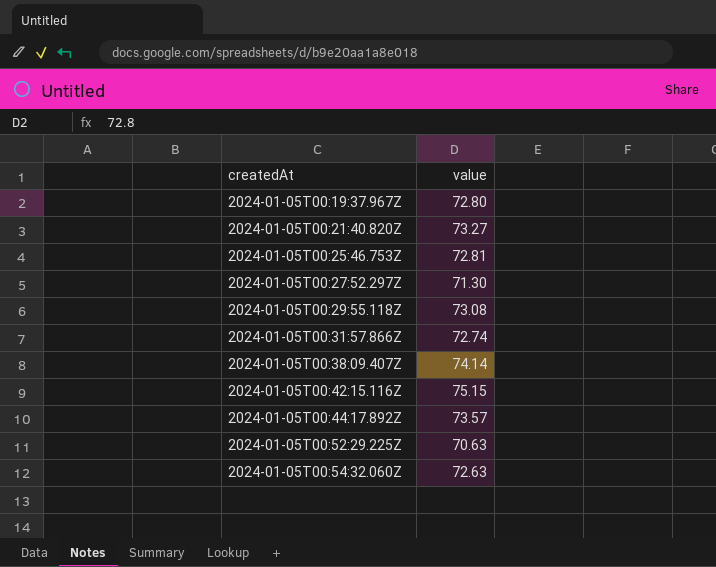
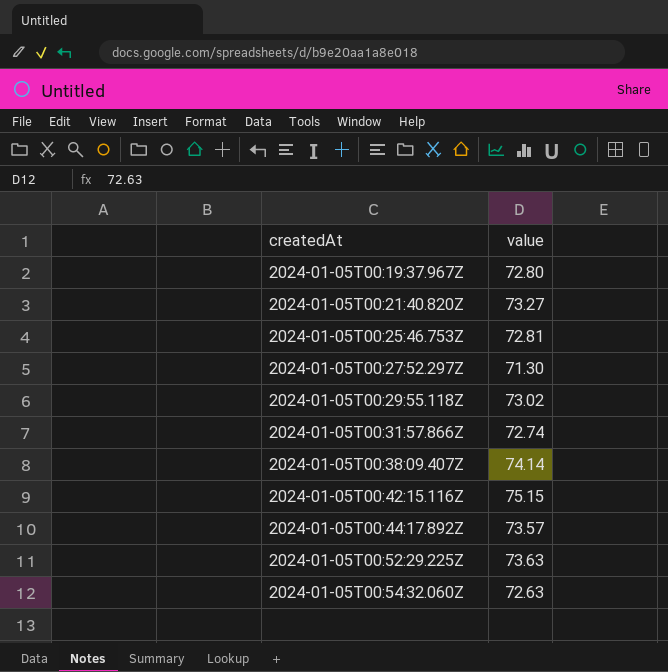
2024-01-05T00:29:55.118Z | value: 73.08 -> 73.02
2024-01-05T00:52:29.225Z | value: 70.63 -> 73.63

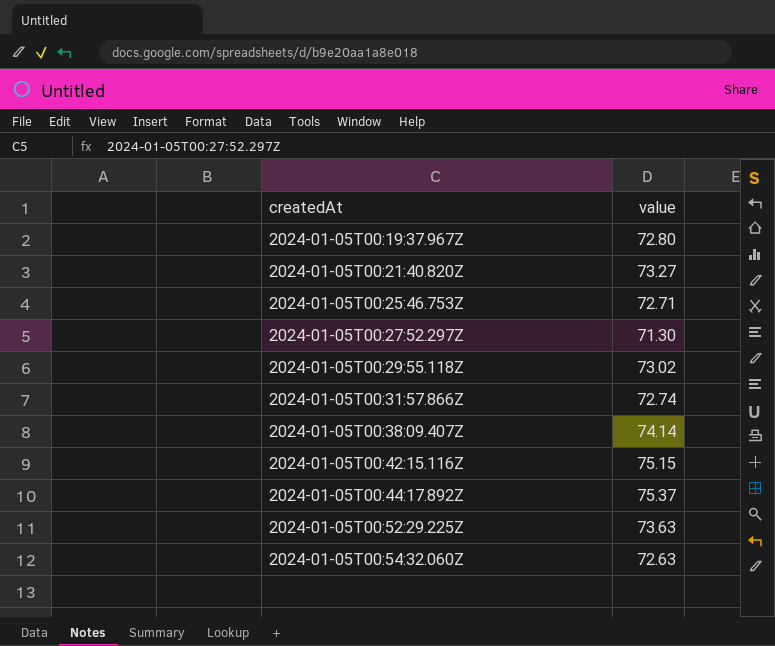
2024-01-05T00:25:46.753Z | value: 72.81 -> 72.71
2024-01-05T00:44:17.892Z | value: 73.57 -> 75.37

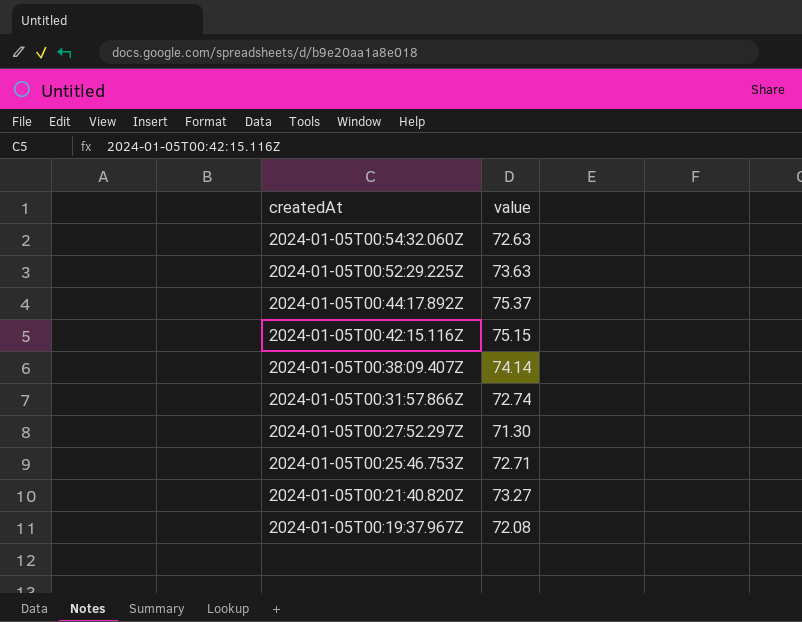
row order: createdAt ascending -> createdAt descending
row 2024-01-05T00:29:55.118Z: 73.02 -> none
2024-01-05T00:19:37.967Z | value: 72.80 -> 72.08

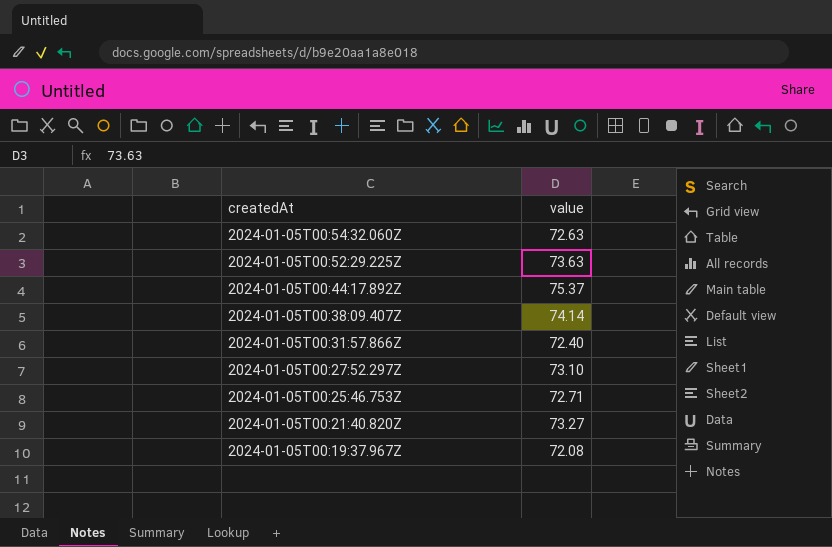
row 2024-01-05T00:42:15.116Z: 75.15 -> none
2024-01-05T00:31:57.866Z | value: 72.74 -> 72.40
2024-01-05T00:27:52.297Z | value: 71.30 -> 73.10

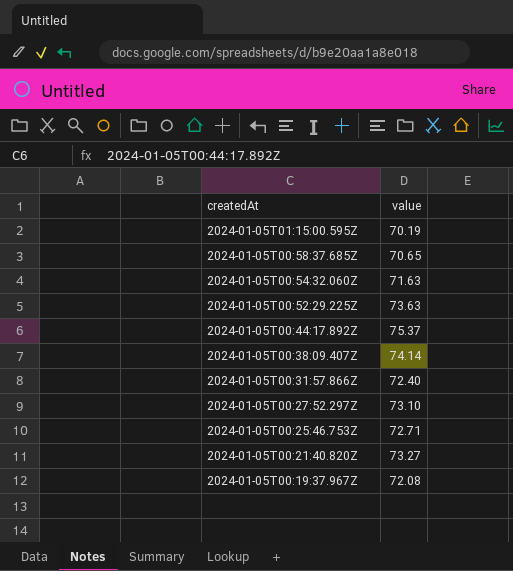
row 2024-01-05T01:15:00.595Z: none -> 70.19
row 2024-01-05T00:58:37.685Z: none -> 70.65
2024-01-05T00:54:32.060Z | value: 72.63 -> 71.63

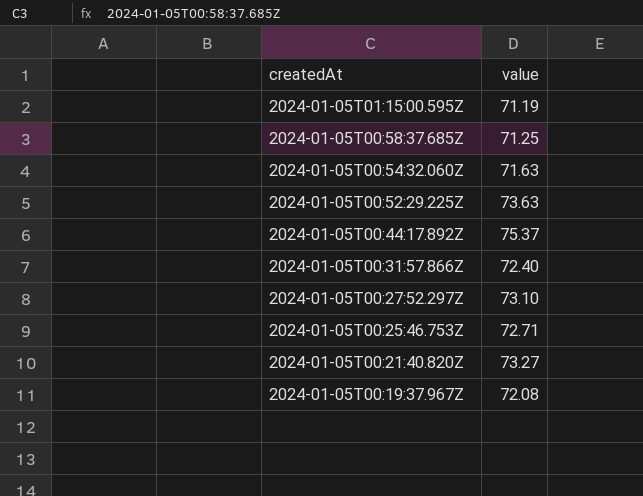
row 2024-01-05T00:38:09.407Z: 74.14 -> none
2024-01-05T01:15:00.595Z | value: 70.19 -> 71.19
2024-01-05T00:58:37.685Z | value: 70.65 -> 71.25

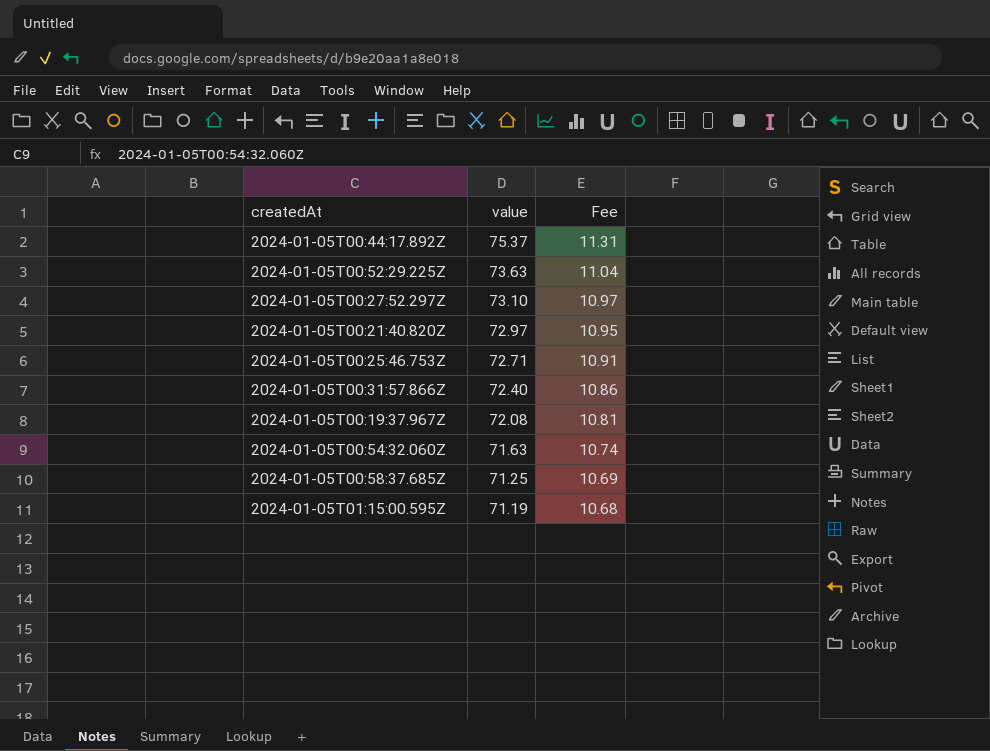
row order: createdAt descending -> value descending
column Fee | formula: none -> [value] * 0.15
2024-01-05T00:21:40.820Z | value: 73.27 -> 72.97

